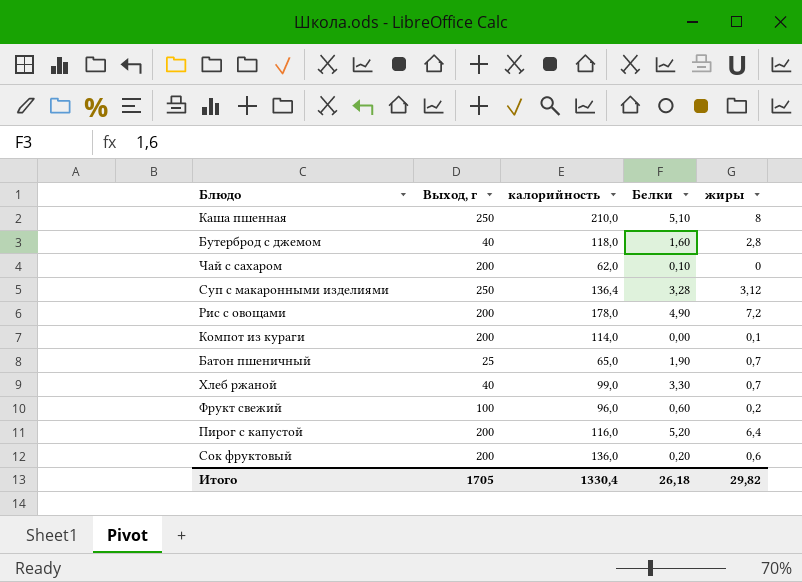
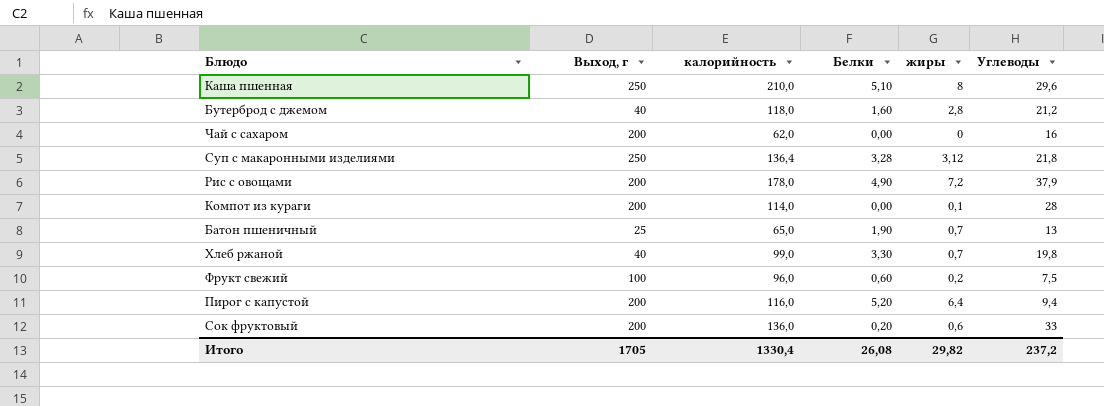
column Углеводы | position: none -> 6
Чай с сахаром | Белки: 0,10 -> 0,00
Итого | Белки: 26,18 -> 26,08

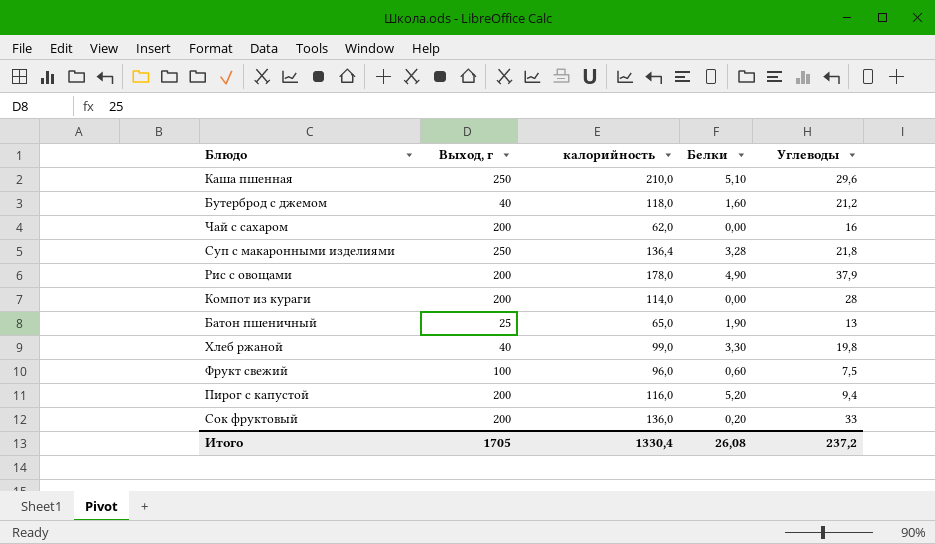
column жиры | position: 5 -> none

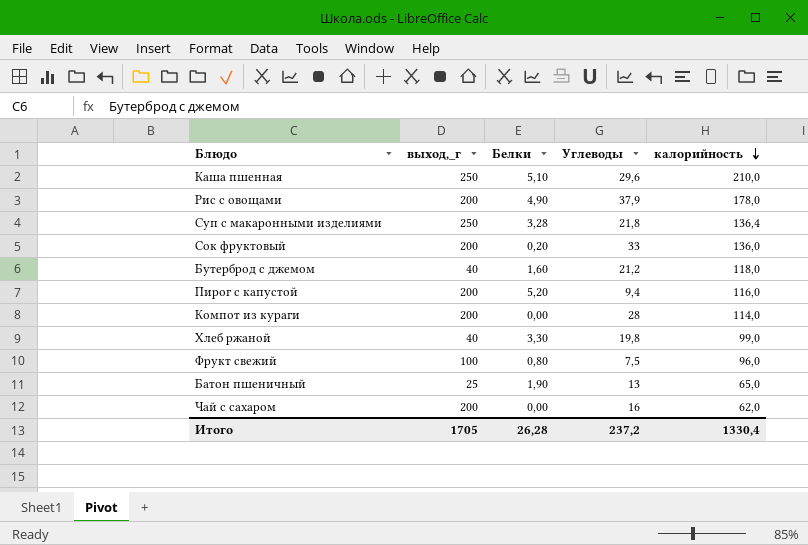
row order: none -> калорийность descending
column name: Выход, г -> выход,_г
column калорийность | position: 3 -> 5
Фрукт свежий | Белки: 0,60 -> 0,80
Итого | Белки: 26,08 -> 26,28

